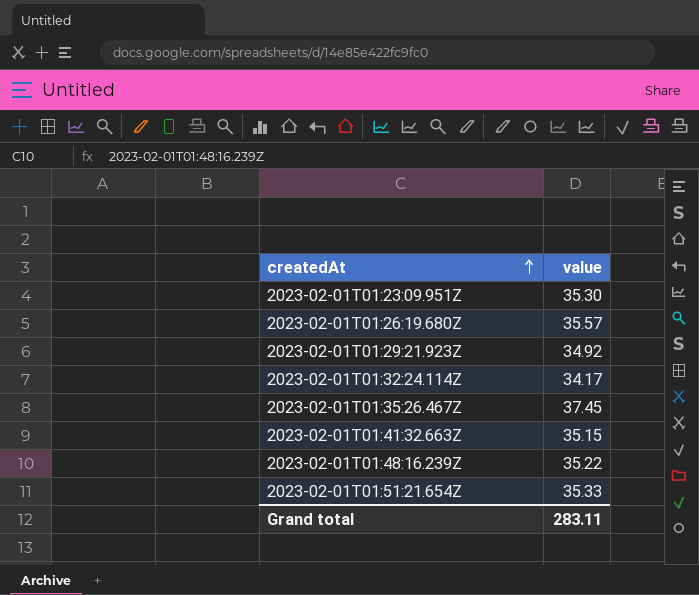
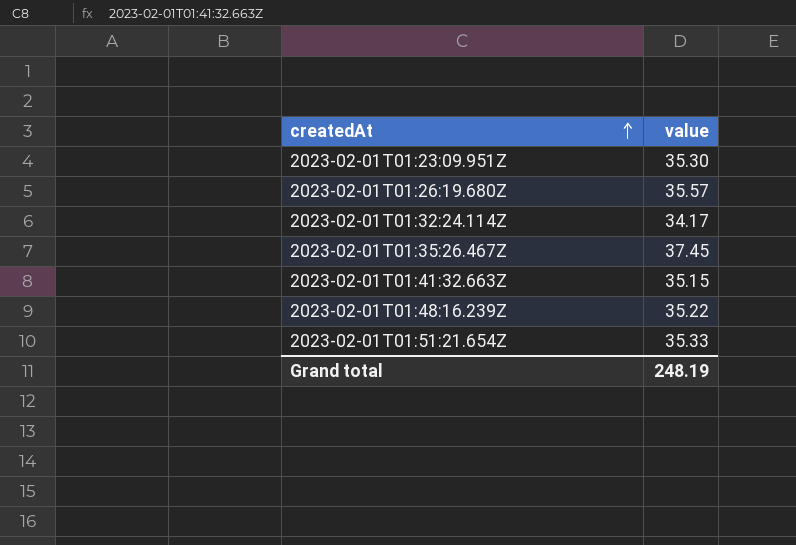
row 2023-02-01T01:29:21.923Z: 34.92 -> none
Grand total | value: 283.11 -> 248.19

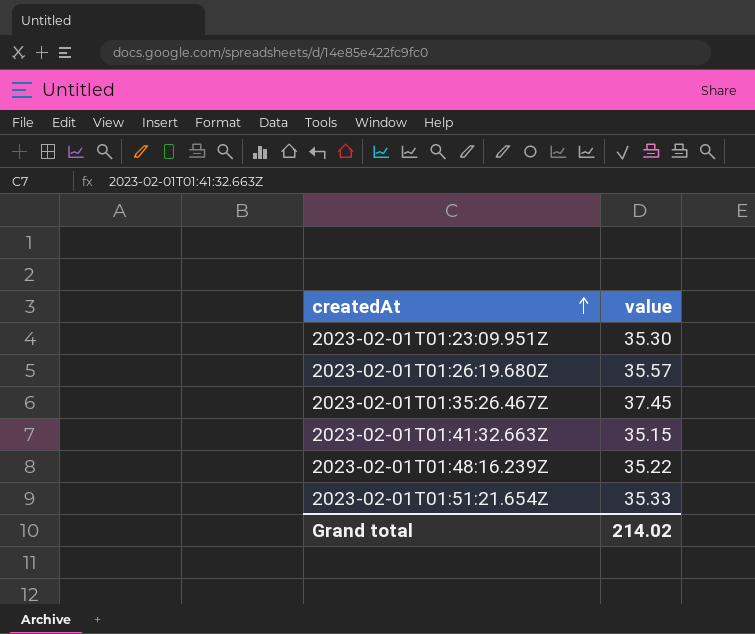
row 2023-02-01T01:32:24.114Z: 34.17 -> none
Grand total | value: 248.19 -> 214.02

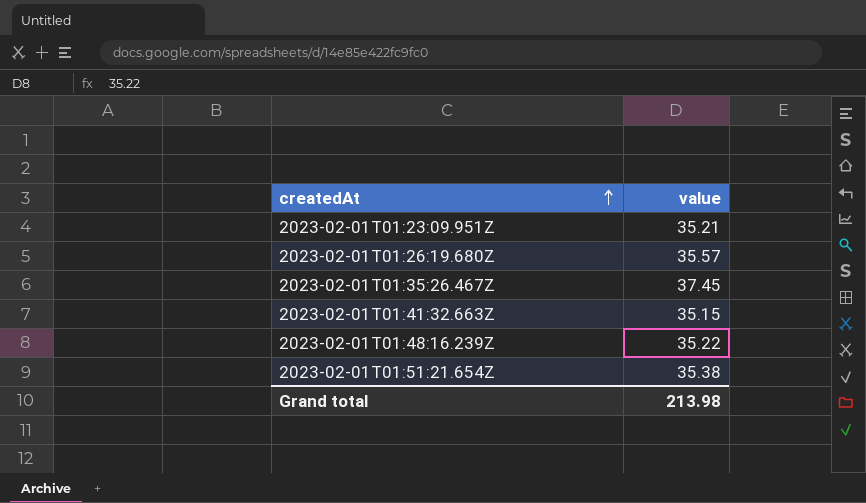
2023-02-01T01:23:09.951Z | value: 35.30 -> 35.21
2023-02-01T01:51:21.654Z | value: 35.33 -> 35.38
Grand total | value: 214.02 -> 213.98

